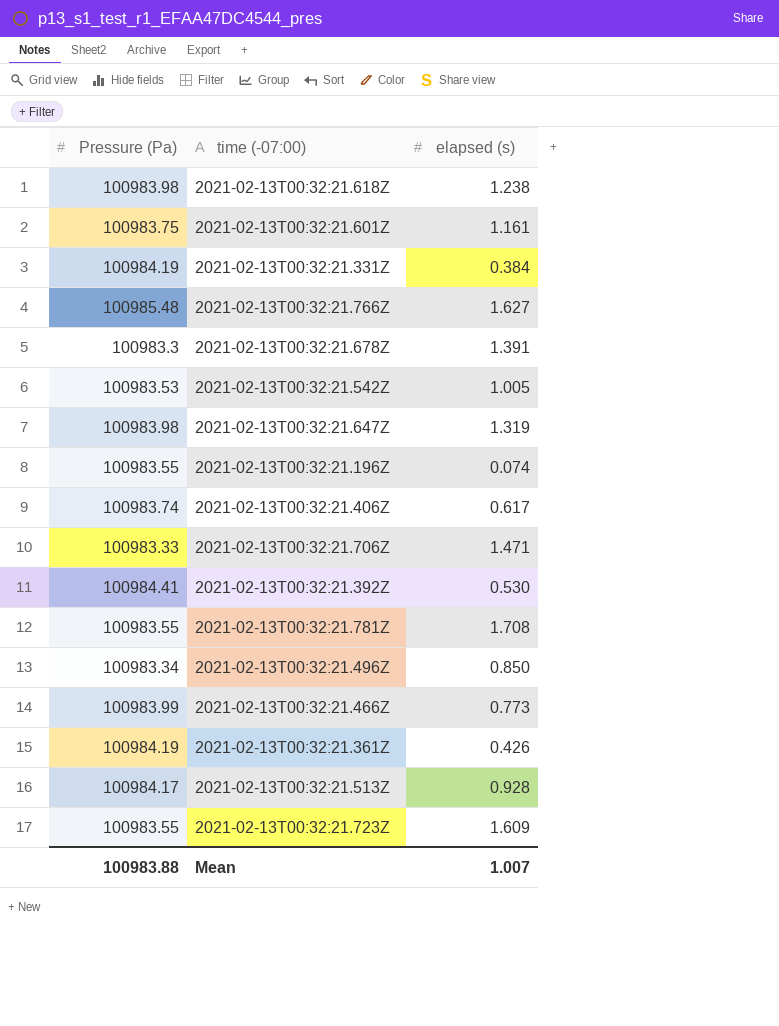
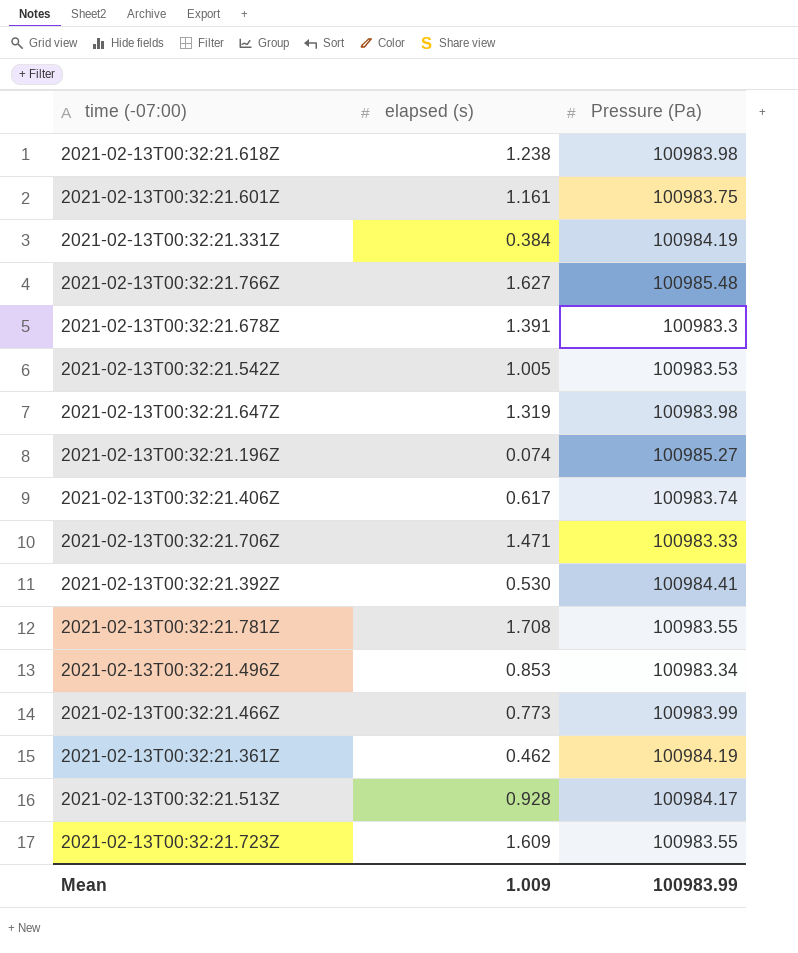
column Pressure (Pa) | position: 1 -> 3
2021-02-13T00:32:21.196Z | Pressure (Pa): 100983.55 -> 100985.27
2021-02-13T00:32:21.496Z | elapsed (s): 0.850 -> 0.853
2021-02-13T00:32:21.361Z | elapsed (s): 0.426 -> 0.462
Mean | elapsed (s): 1.007 -> 1.009
Mean | Pressure (Pa): 100983.88 -> 100983.99

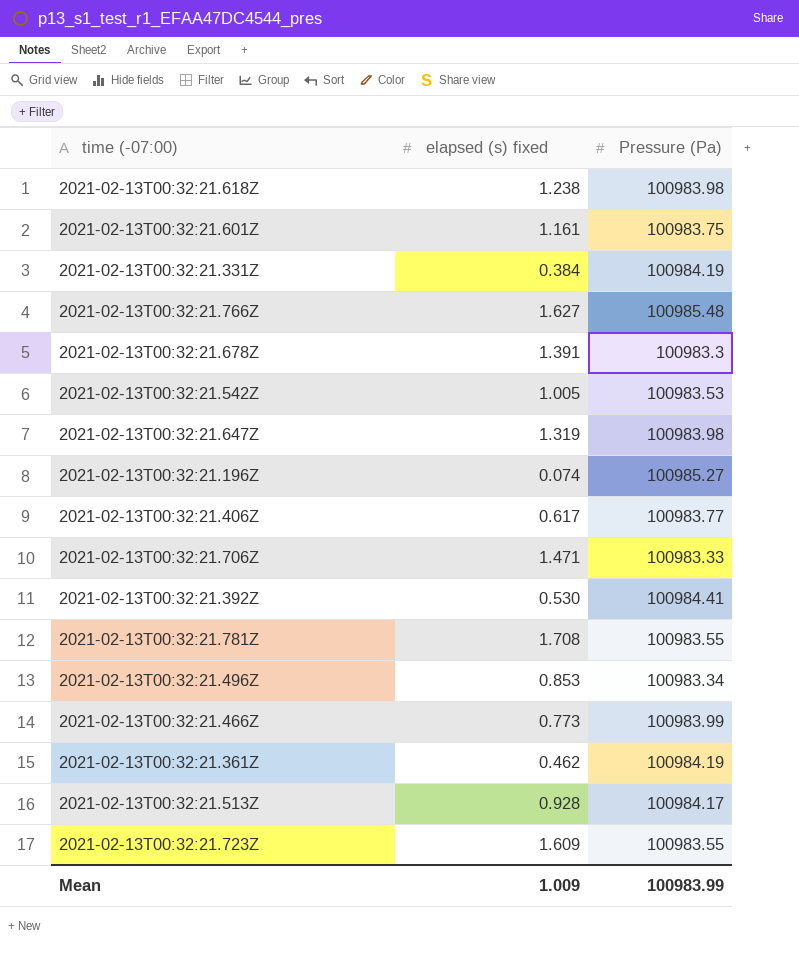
column name: elapsed (s) -> elapsed (s) fixed
2021-02-13T00:32:21.406Z | Pressure (Pa): 100983.74 -> 100983.77

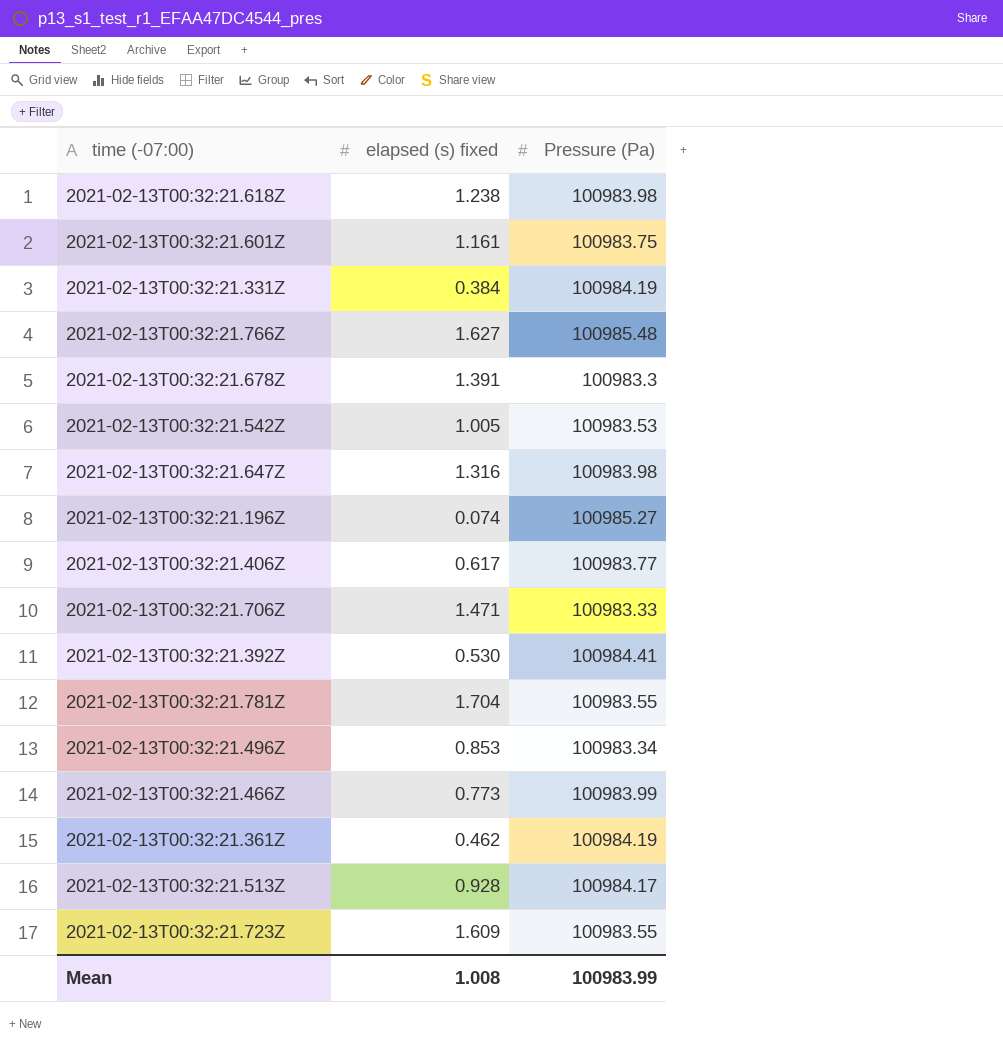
2021-02-13T00:32:21.647Z | elapsed (s) fixed: 1.319 -> 1.316
2021-02-13T00:32:21.781Z | elapsed (s) fixed: 1.708 -> 1.704
Mean | elapsed (s) fixed: 1.009 -> 1.008

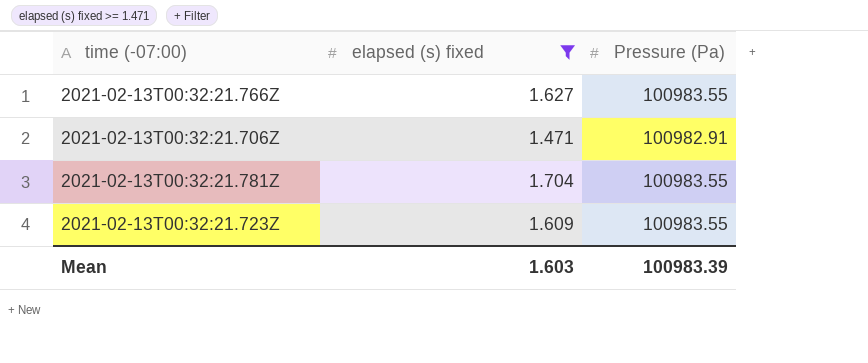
filter: none -> elapsed (s) fixed >= 1.471
2021-02-13T00:32:21.766Z | Pressure (Pa): 100985.48 -> 100983.55
2021-02-13T00:32:21.706Z | Pressure (Pa): 100983.33 -> 100982.91
Mean | elapsed (s) fixed: 1.008 -> 1.603
Mean | Pressure (Pa): 100983.99 -> 100983.39

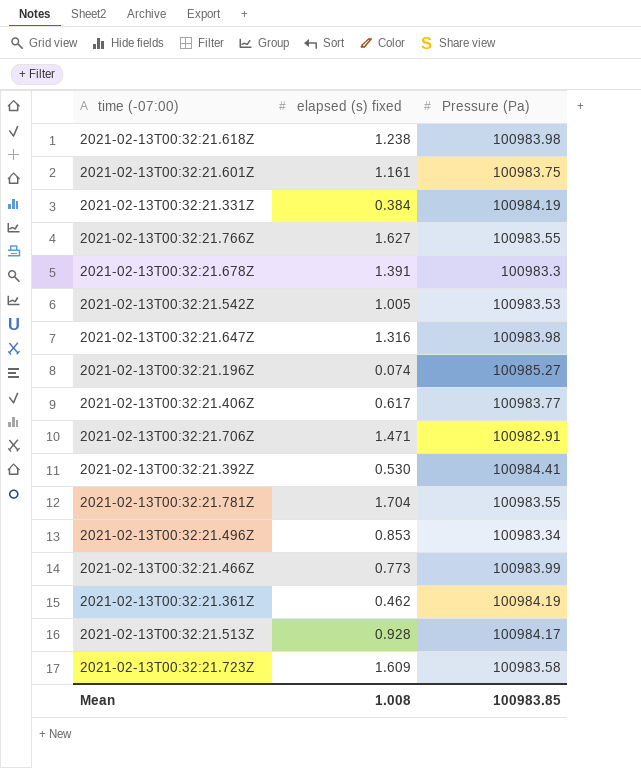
filter: elapsed (s) fixed >= 1.471 -> none
2021-02-13T00:32:21.723Z | Pressure (Pa): 100983.55 -> 100983.58
Mean | elapsed (s) fixed: 1.603 -> 1.008
Mean | Pressure (Pa): 100983.39 -> 100983.85

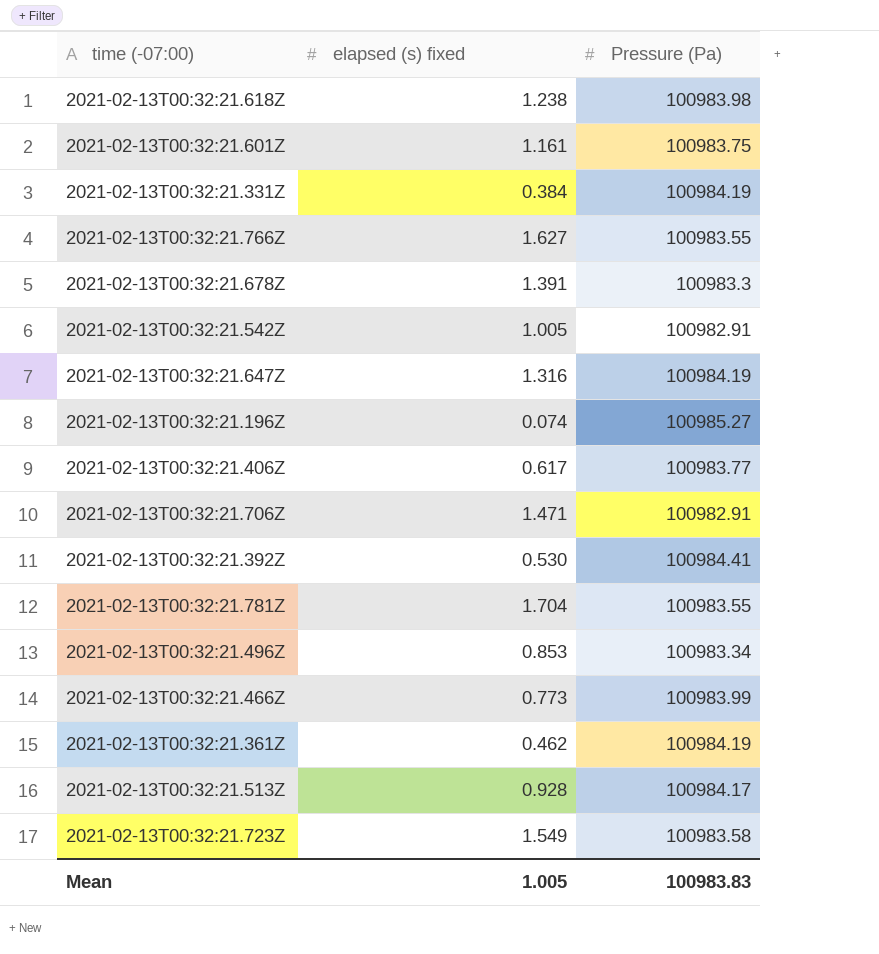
2021-02-13T00:32:21.542Z | Pressure (Pa): 100983.53 -> 100982.91
2021-02-13T00:32:21.647Z | Pressure (Pa): 100983.98 -> 100984.19
2021-02-13T00:32:21.723Z | elapsed (s) fixed: 1.609 -> 1.549
Mean | elapsed (s) fixed: 1.008 -> 1.005
Mean | Pressure (Pa): 100983.85 -> 100983.83

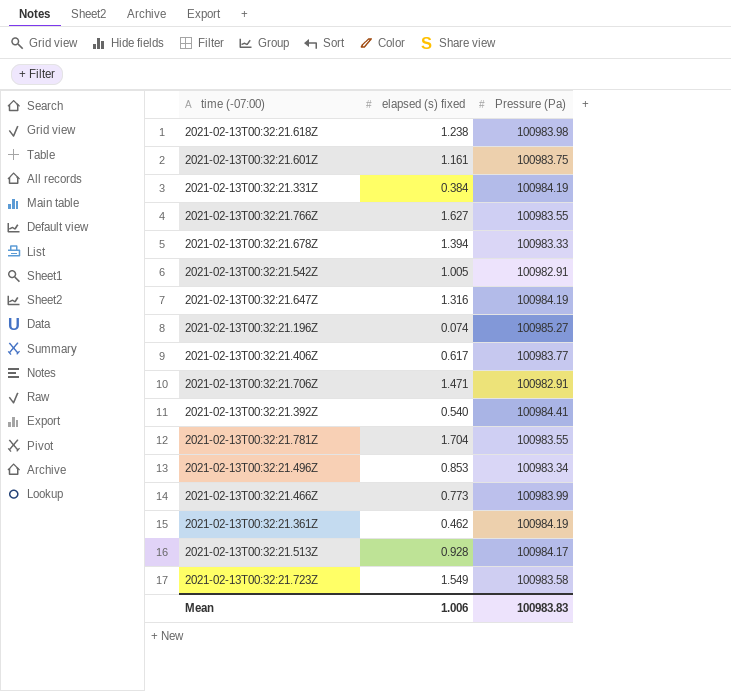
2021-02-13T00:32:21.678Z | elapsed (s) fixed: 1.391 -> 1.394
2021-02-13T00:32:21.678Z | Pressure (Pa): 100983.3 -> 100983.33
2021-02-13T00:32:21.392Z | elapsed (s) fixed: 0.530 -> 0.540
Mean | elapsed (s) fixed: 1.005 -> 1.006

